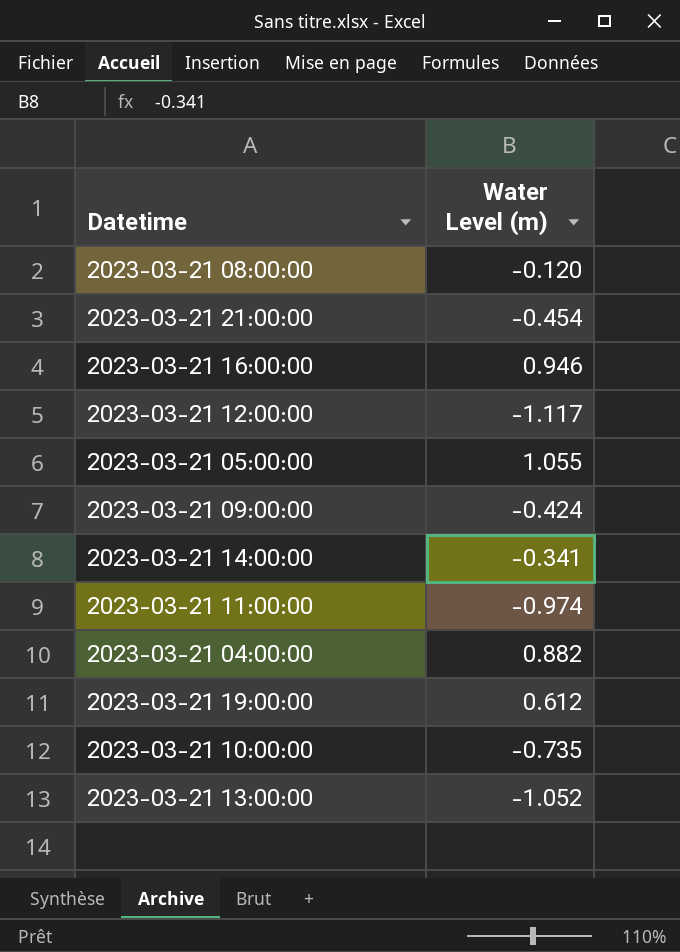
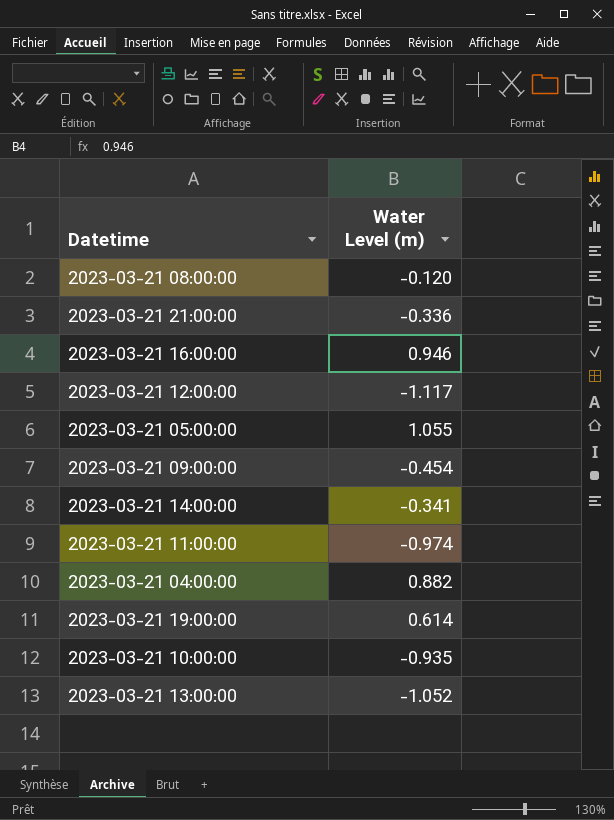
2023-03-21 21:00:00 | Water Level (m): -0.454 -> -0.336
2023-03-21 09:00:00 | Water Level (m): -0.424 -> -0.454
2023-03-21 19:00:00 | Water Level (m): 0.612 -> 0.614
2023-03-21 10:00:00 | Water Level (m): -0.735 -> -0.935

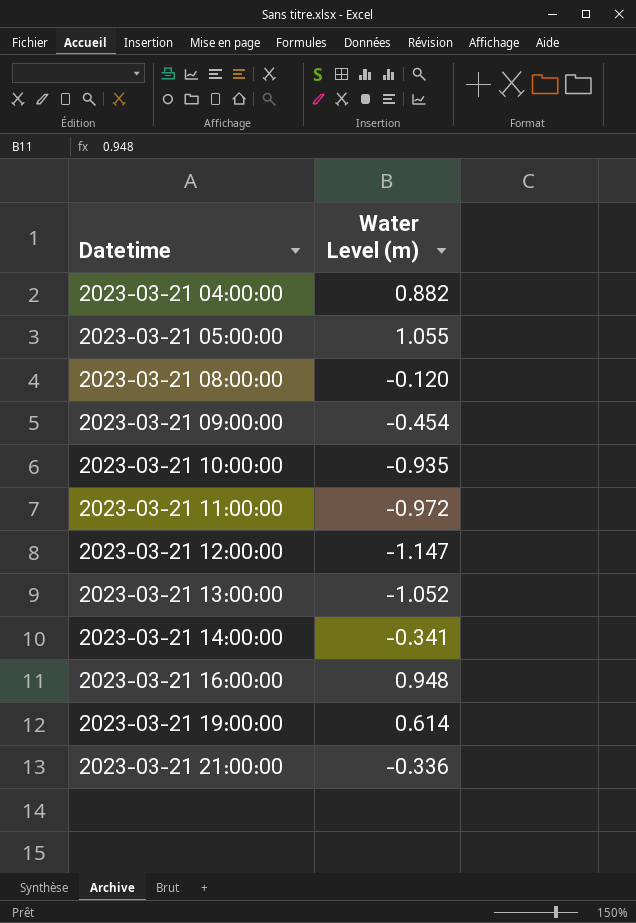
row order: none -> Datetime ascending
2023-03-21 11:00:00 | Water Level (m): -0.974 -> -0.972
2023-03-21 12:00:00 | Water Level (m): -1.117 -> -1.147
2023-03-21 16:00:00 | Water Level (m): 0.946 -> 0.948

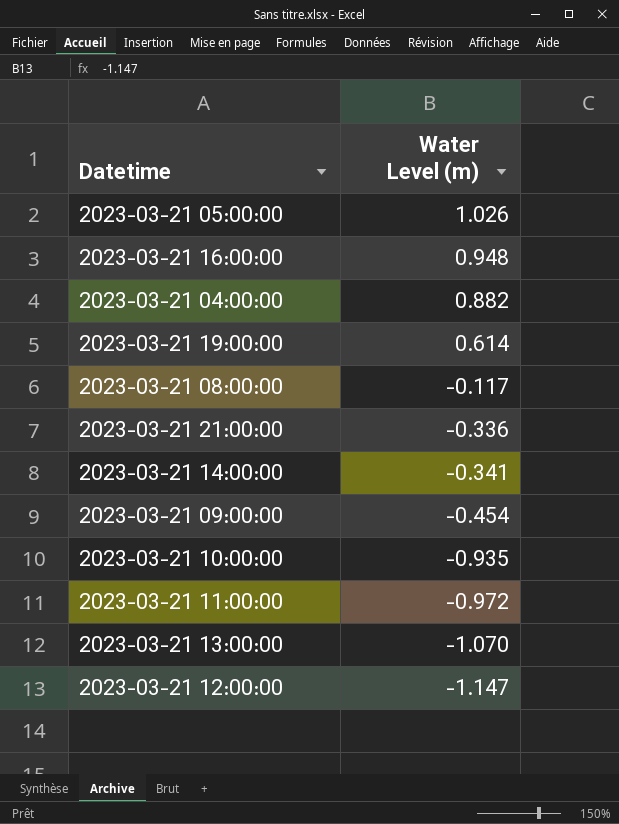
row order: Datetime ascending -> Water Level (m) descending
2023-03-21 05:00:00 | Water Level (m): 1.055 -> 1.026
2023-03-21 08:00:00 | Water Level (m): -0.120 -> -0.117
2023-03-21 13:00:00 | Water Level (m): -1.052 -> -1.070

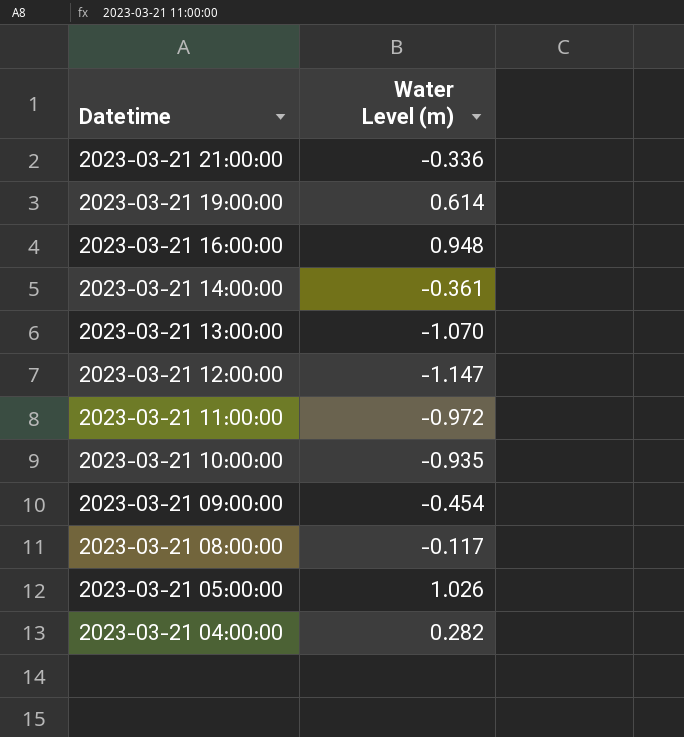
row order: Water Level (m) descending -> Datetime descending
2023-03-21 14:00:00 | Water Level (m): -0.341 -> -0.361
2023-03-21 04:00:00 | Water Level (m): 0.882 -> 0.282

